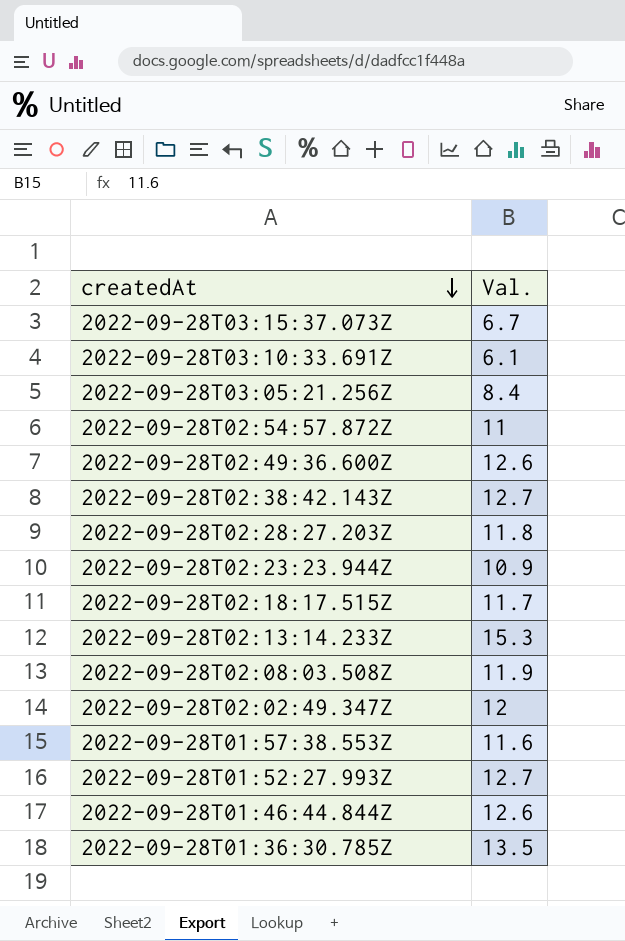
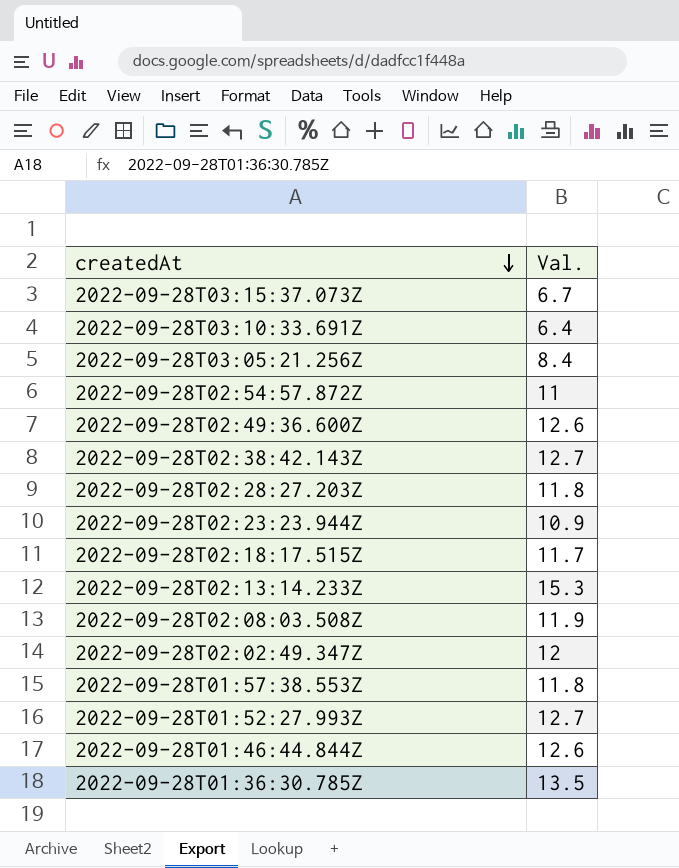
2022-09-28T03:10:33.691Z | Val.: 6.1 -> 6.4
2022-09-28T01:57:38.553Z | Val.: 11.6 -> 11.8

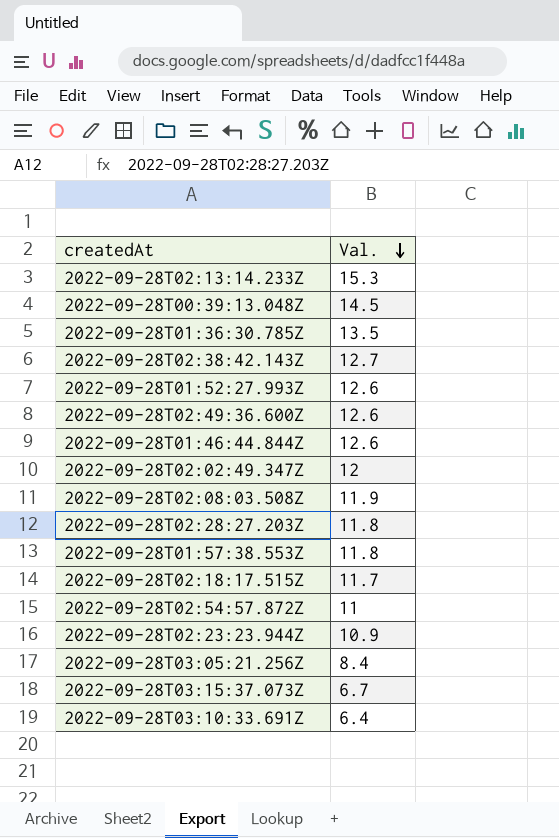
row order: createdAt descending -> Val. descending
row 2022-09-28T00:39:13.048Z: none -> 14.5
2022-09-28T01:52:27.993Z | Val.: 12.7 -> 12.6

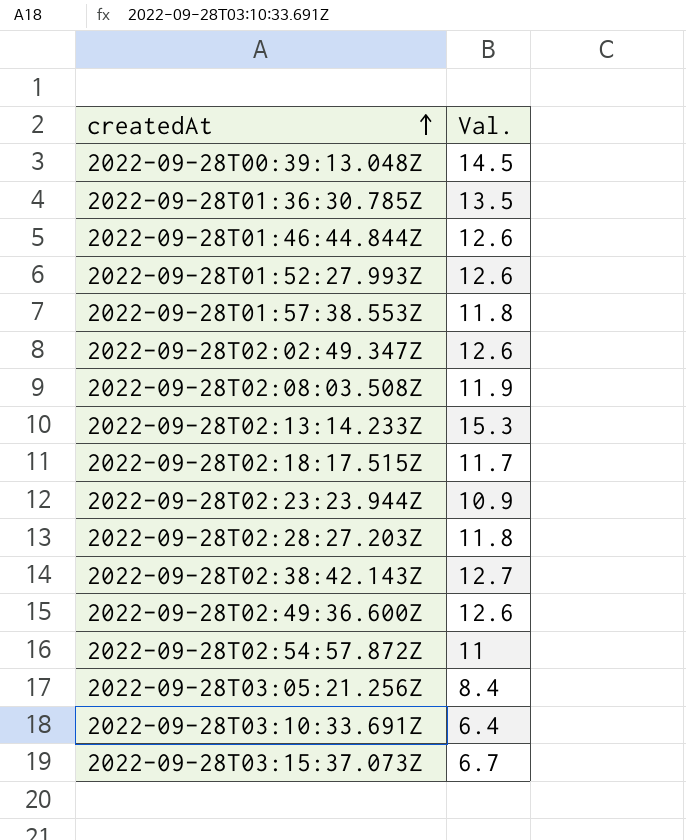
row order: Val. descending -> createdAt ascending
2022-09-28T02:02:49.347Z | Val.: 12 -> 12.6

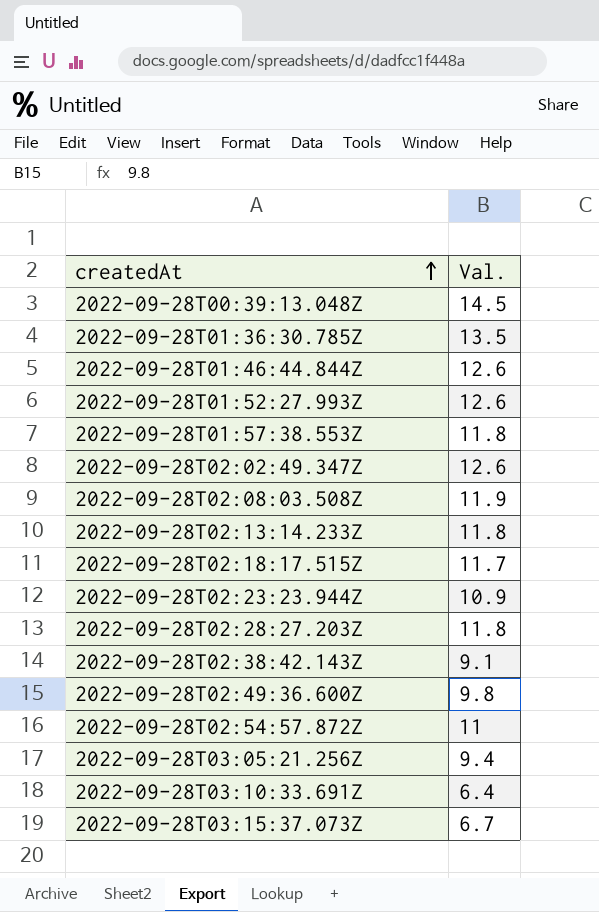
2022-09-28T02:13:14.233Z | Val.: 15.3 -> 11.8
2022-09-28T02:38:42.143Z | Val.: 12.7 -> 9.1
2022-09-28T02:49:36.600Z | Val.: 12.6 -> 9.8
2022-09-28T03:05:21.256Z | Val.: 8.4 -> 9.4

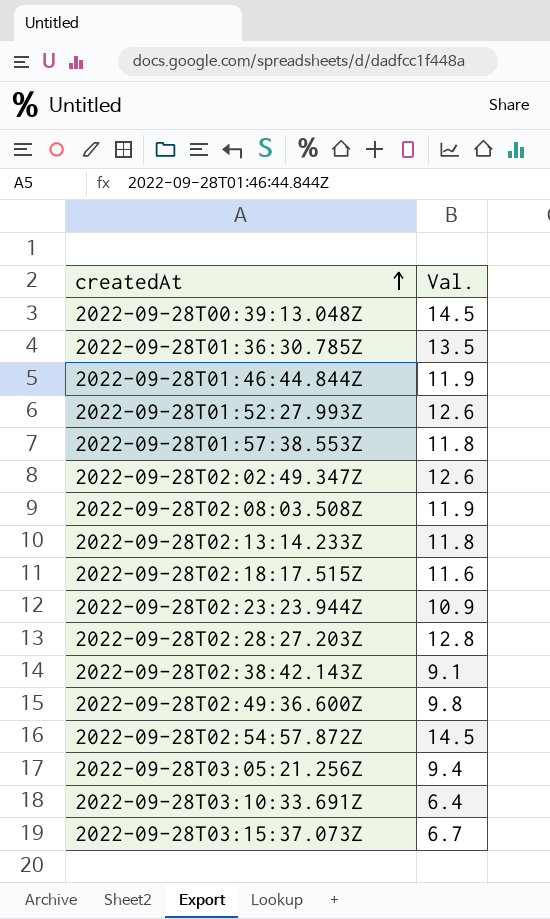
2022-09-28T01:46:44.844Z | Val.: 12.6 -> 11.9
2022-09-28T02:18:17.515Z | Val.: 11.7 -> 11.6
2022-09-28T02:28:27.203Z | Val.: 11.8 -> 12.8
2022-09-28T02:54:57.872Z | Val.: 11 -> 14.5

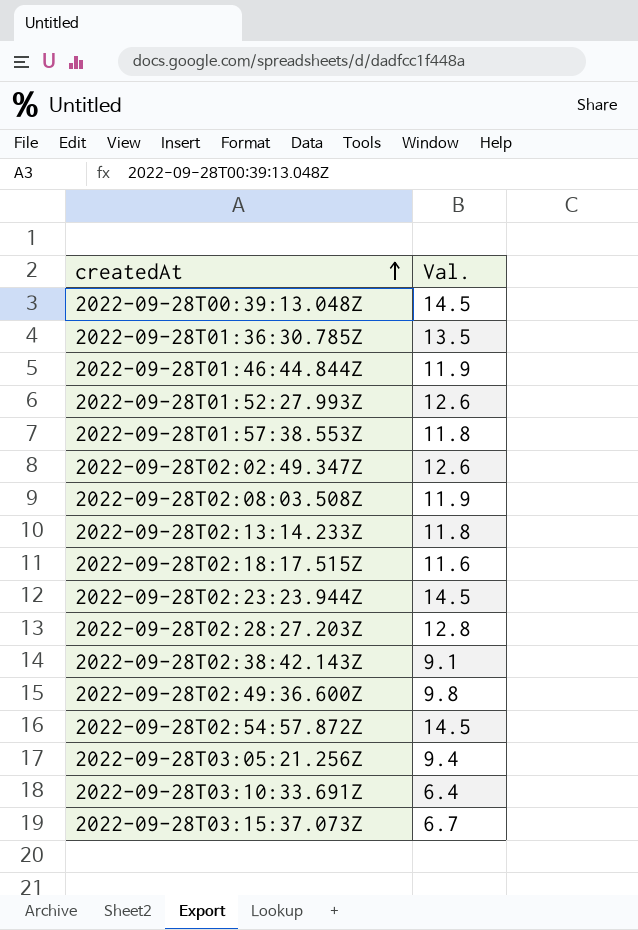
2022-09-28T02:23:23.944Z | Val.: 10.9 -> 14.5

